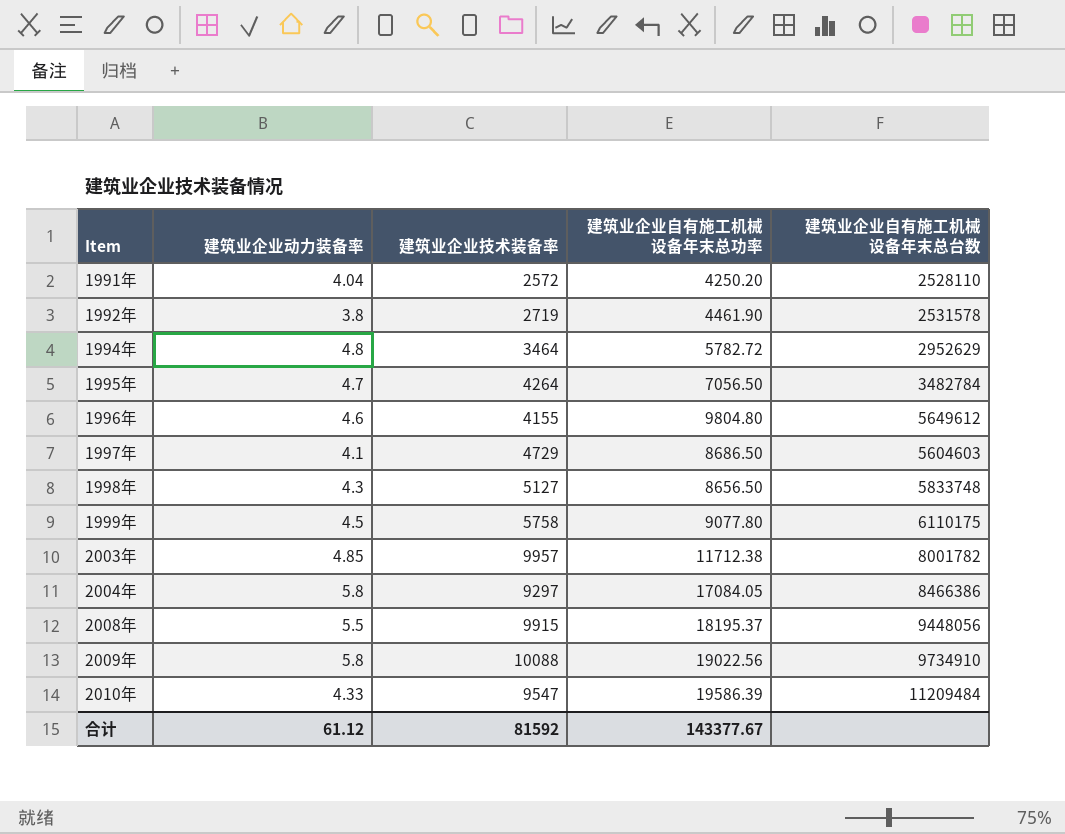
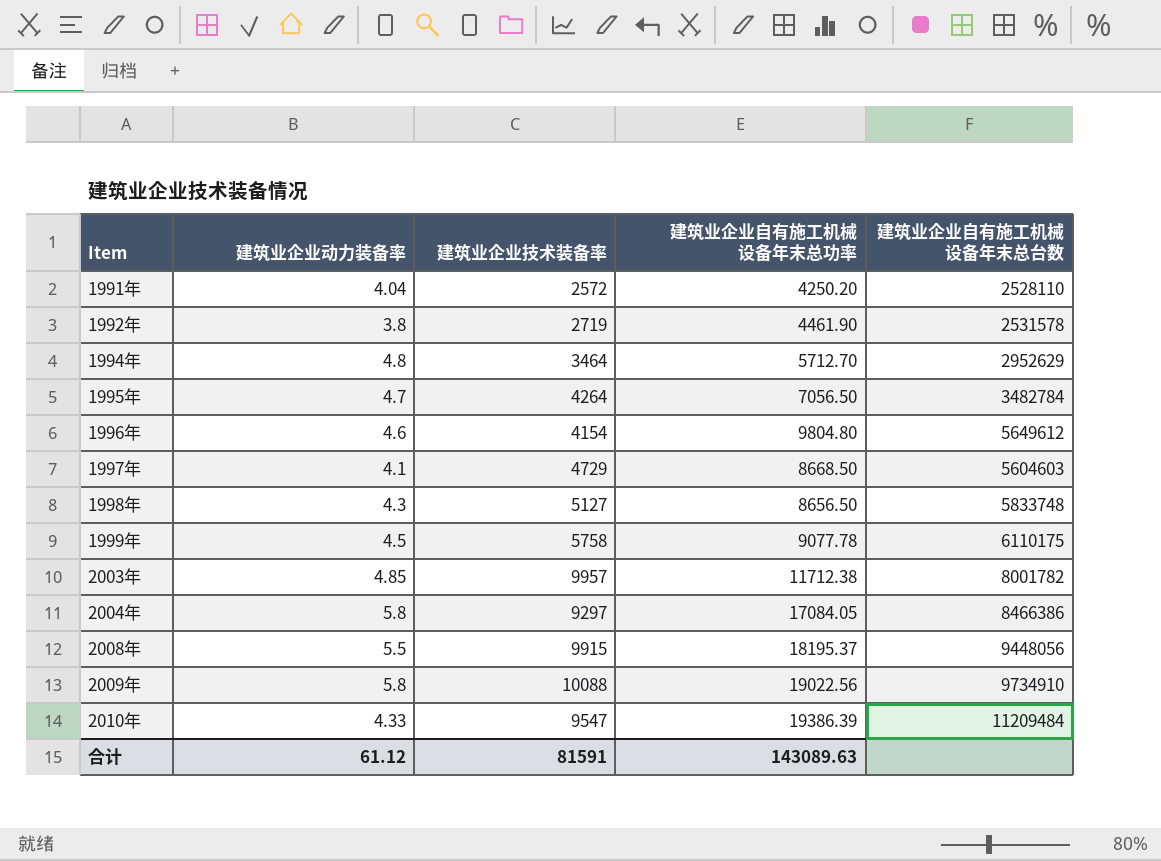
1994年 | 建筑业企业自有施工机械设备年末总功率: 5782.72 -> 5712.70
1996年 | 建筑业企业技术装备率: 4155 -> 4154
1997年 | 建筑业企业自有施工机械设备年末总功率: 8686.50 -> 8668.50
1999年 | 建筑业企业自有施工机械设备年末总功率: 9077.80 -> 9077.78
2010年 | 建筑业企业自有施工机械设备年末总功率: 19586.39 -> 19386.39
合计 | 建筑业企业技术装备率: 81592 -> 81591
合计 | 建筑业企业自有施工机械设备年末总功率: 143377.67 -> 143089.63

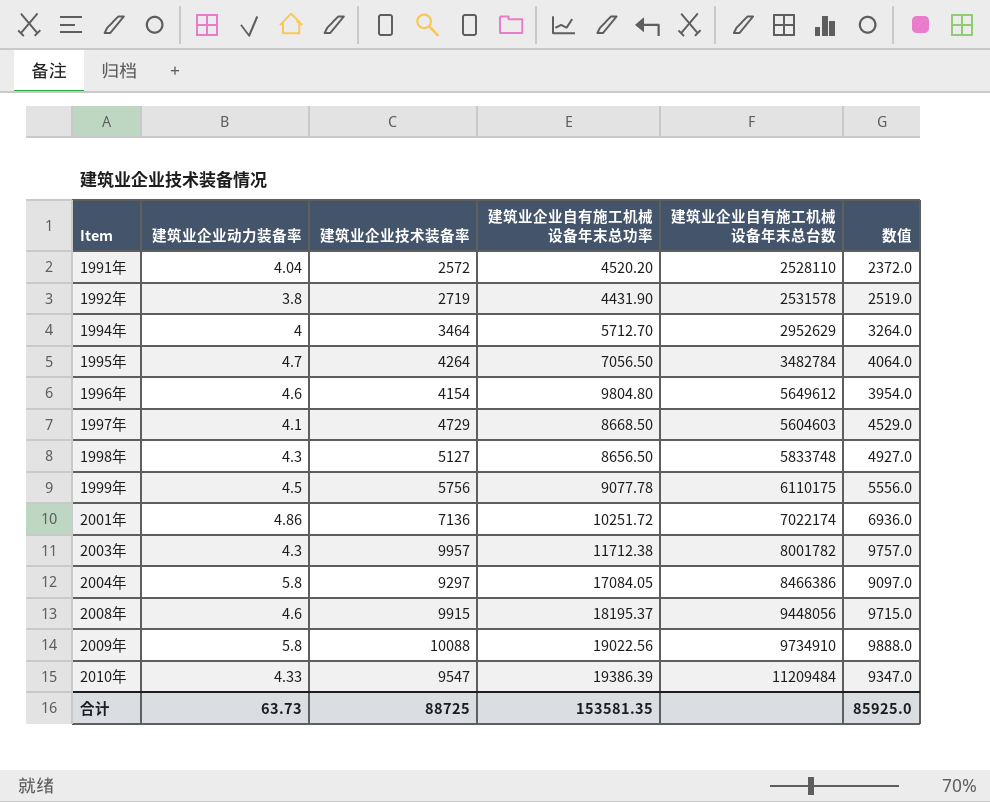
column 数值 | formula: none -> [建筑业企业技术装备率] - 200
1991年 | 建筑业企业自有施工机械设备年末总功率: 4250.20 -> 4520.20
1992年 | 建筑业企业自有施工机械设备年末总功率: 4461.90 -> 4431.90
1994年 | 建筑业企业动力装备率: 4.8 -> 4
1999年 | 建筑业企业技术装备率: 5758 -> 5756
row 2001年: none -> 4.86 | 7136 | 10251.72 | 7022174 | 6936.0
2003年 | 建筑业企业动力装备率: 4.85 -> 4.3
2008年 | 建筑业企业动力装备率: 5.5 -> 4.6
合计 | 建筑业企业动力装备率: 61.12 -> 63.73
合计 | 建筑业企业技术装备率: 81591 -> 88725
合计 | 建筑业企业自有施工机械设备年末总功率: 143089.63 -> 153581.35

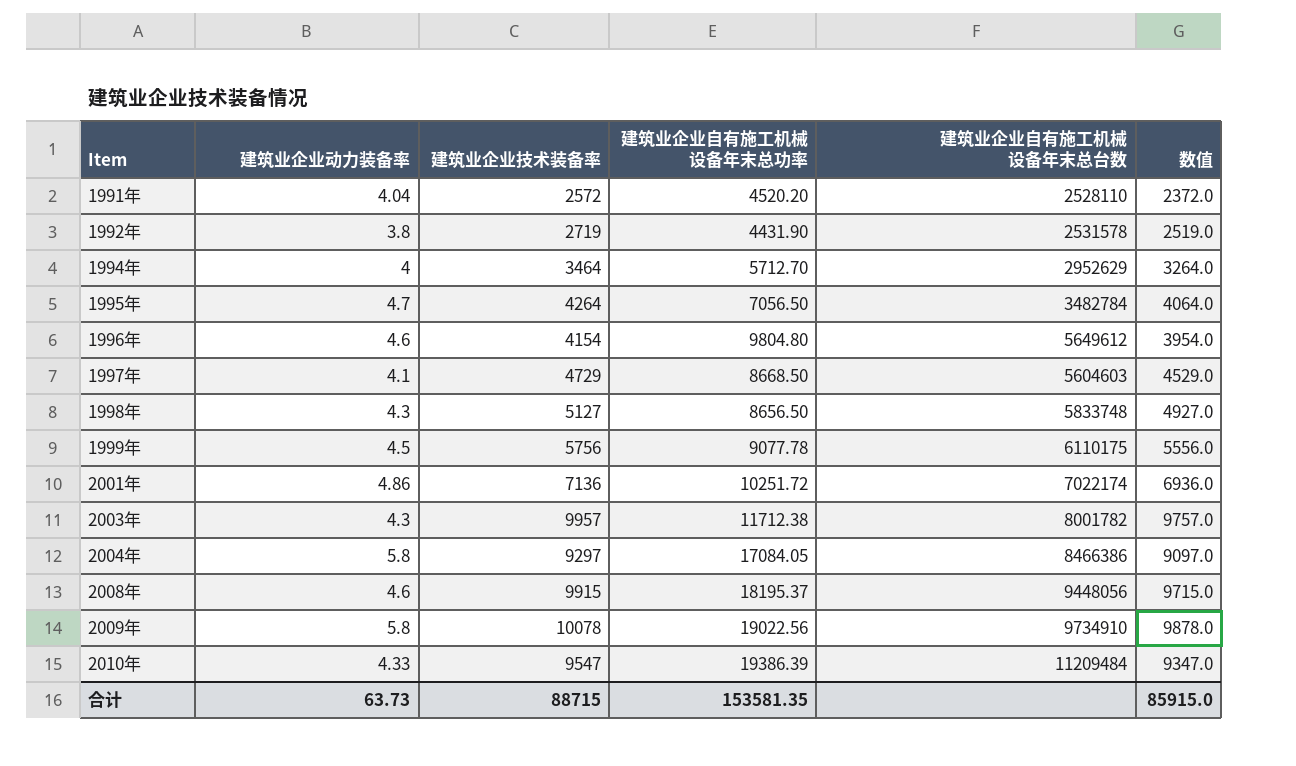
2009年 | 建筑业企业技术装备率: 10088 -> 10078
2009年 | 数值: 9888.0 -> 9878.0
合计 | 建筑业企业技术装备率: 88725 -> 88715
合计 | 数值: 85925.0 -> 85915.0

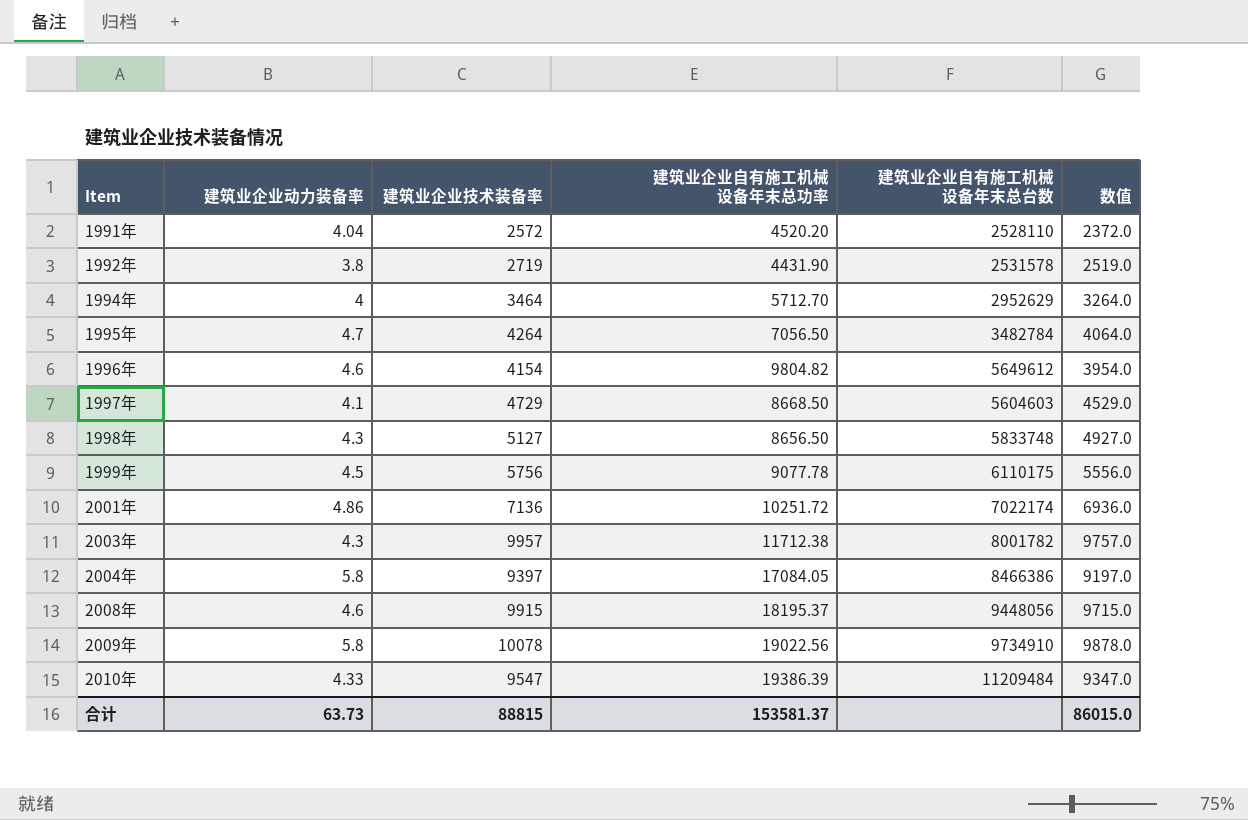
1996年 | 建筑业企业自有施工机械设备年末总功率: 9804.80 -> 9804.82
2004年 | 建筑业企业技术装备率: 9297 -> 9397
2004年 | 数值: 9097.0 -> 9197.0
合计 | 建筑业企业技术装备率: 88715 -> 88815
合计 | 建筑业企业自有施工机械设备年末总功率: 153581.35 -> 153581.37
合计 | 数值: 85915.0 -> 86015.0

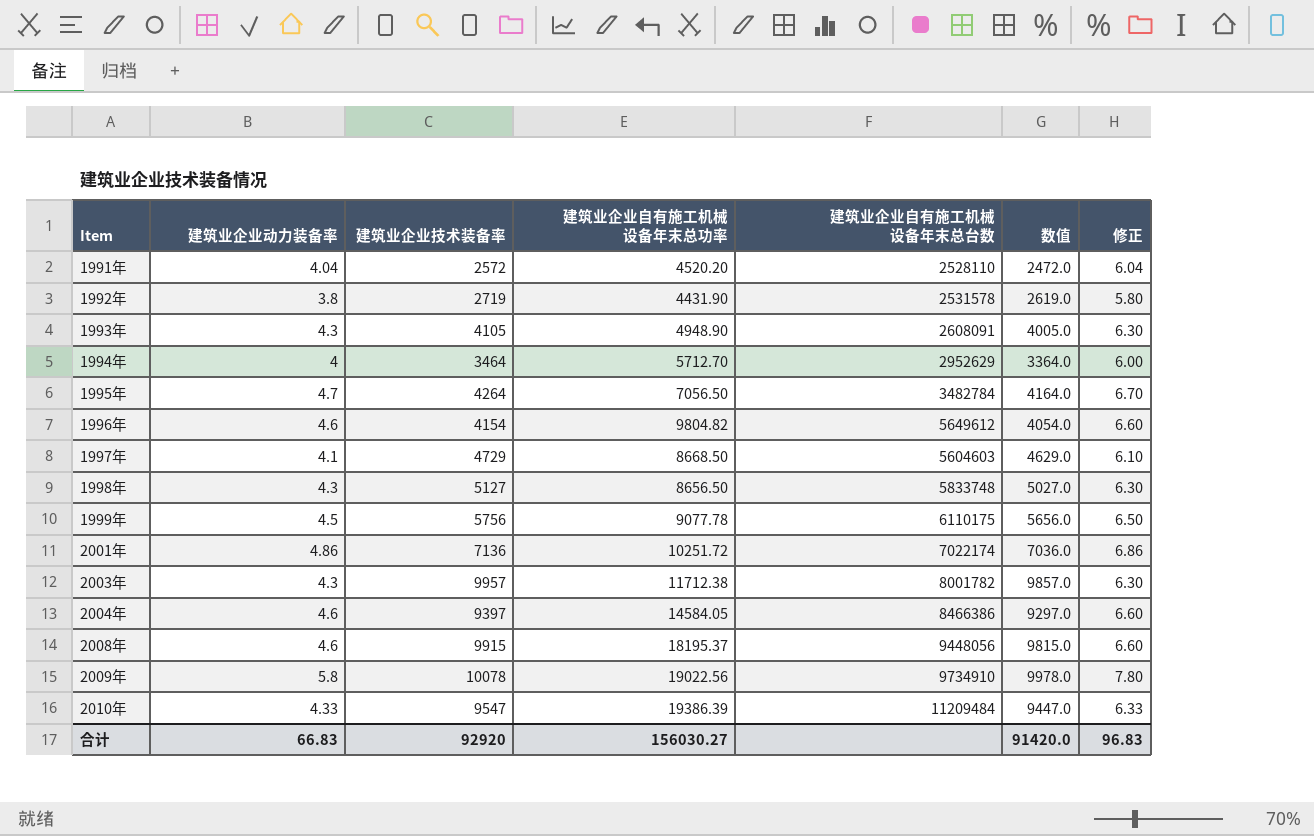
column 数值 | formula: [建筑业企业技术装备率] - 200 -> [建筑业企业技术装备率] - 100
column 修正 | formula: none -> [建筑业企业动力装备率] + 2
row 1993年: none -> 4.3 | 4105 | 4948.90 | 2608091 | 4005.0 | 6.30
2004年 | 建筑业企业动力装备率: 5.8 -> 4.6
2004年 | 建筑业企业自有施工机械设备年末总功率: 17084.05 -> 14584.05
合计 | 建筑业企业动力装备率: 63.73 -> 66.83
合计 | 建筑业企业技术装备率: 88815 -> 92920
合计 | 建筑业企业自有施工机械设备年末总功率: 153581.37 -> 156030.27
合计 | 数值: 86015.0 -> 91420.0

